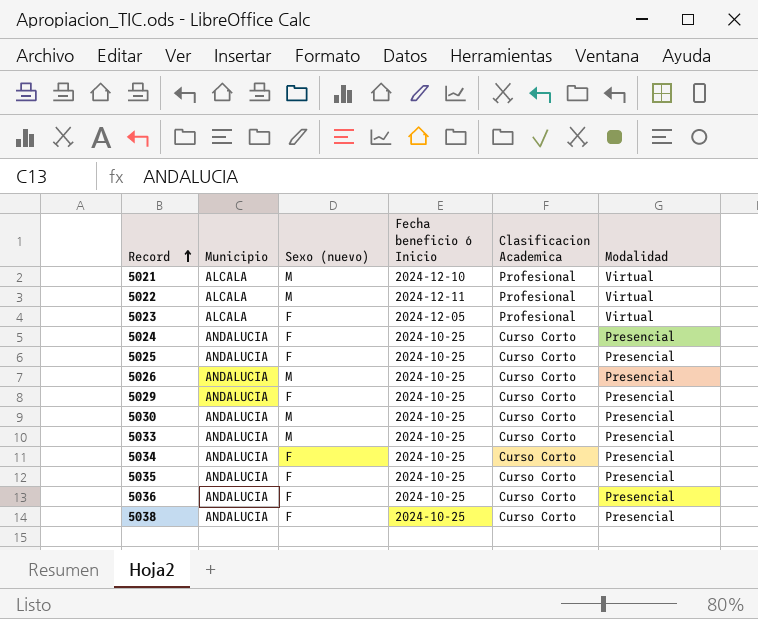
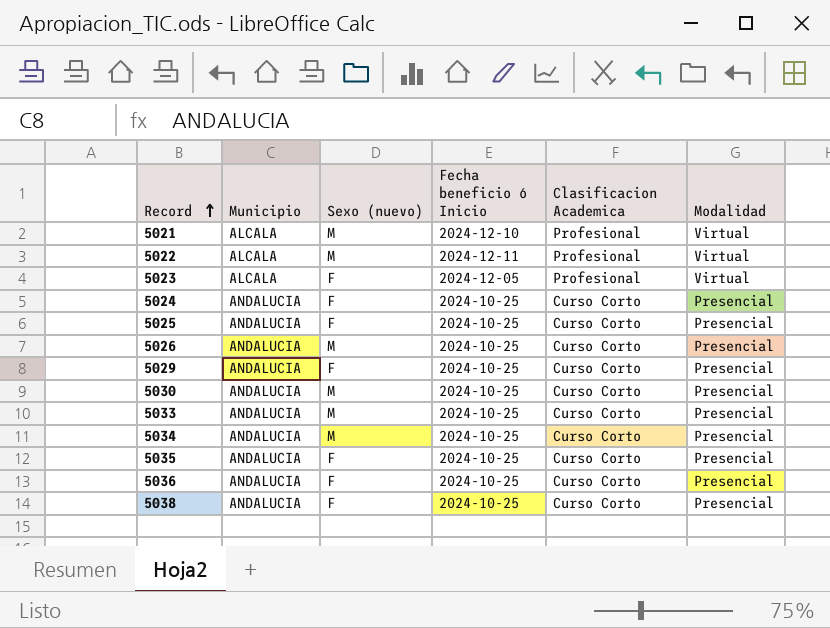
5034 | Sexo (nuevo): F -> M

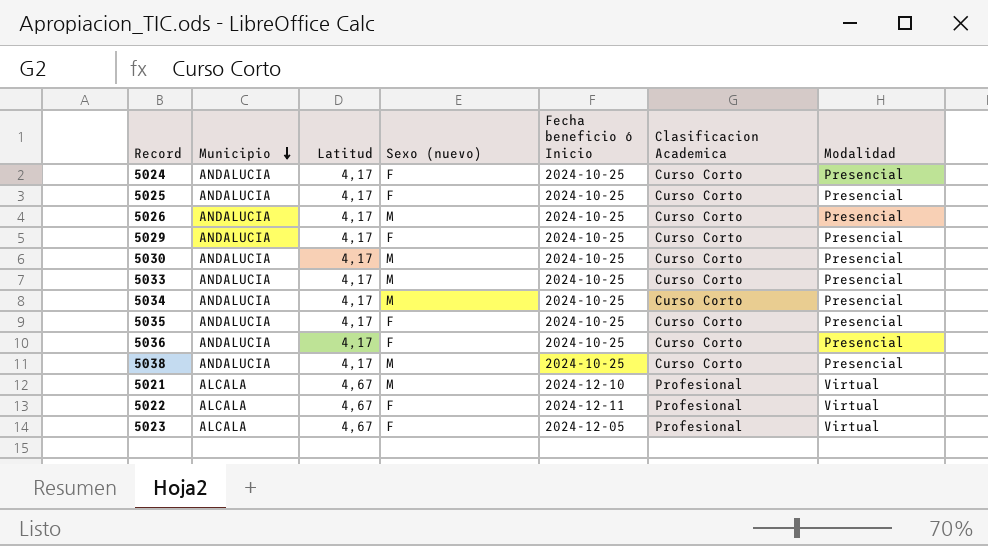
row order: Record ascending -> Municipio descending
column Latitud | position: none -> 3
5038 | Sexo (nuevo): F -> M
5022 | Sexo (nuevo): M -> F

